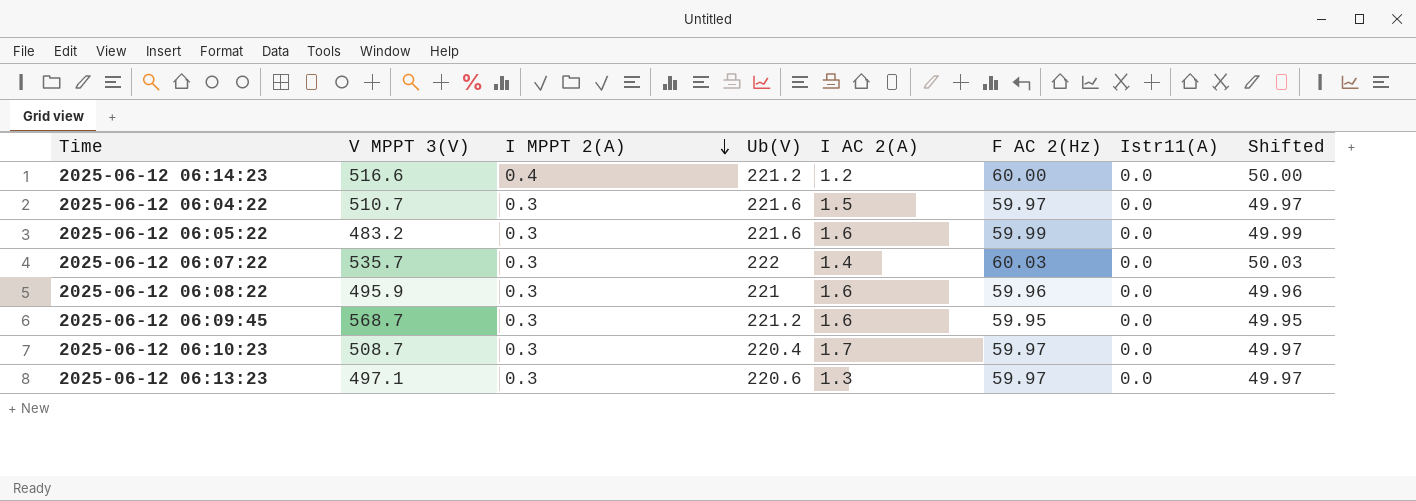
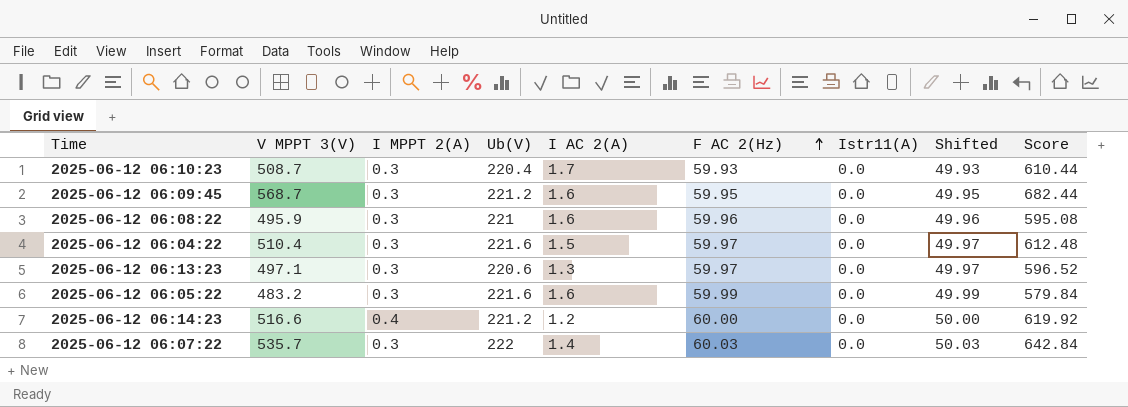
row order: I MPPT 2(A) descending -> F AC 2(Hz) ascending
column Score | formula: none -> [V MPPT 3(V)] * 1.2
2025-06-12 06:10:23 | F AC 2(Hz): 59.97 -> 59.93
2025-06-12 06:10:23 | Shifted: 49.97 -> 49.93
2025-06-12 06:04:22 | V MPPT 3(V): 510.7 -> 510.4

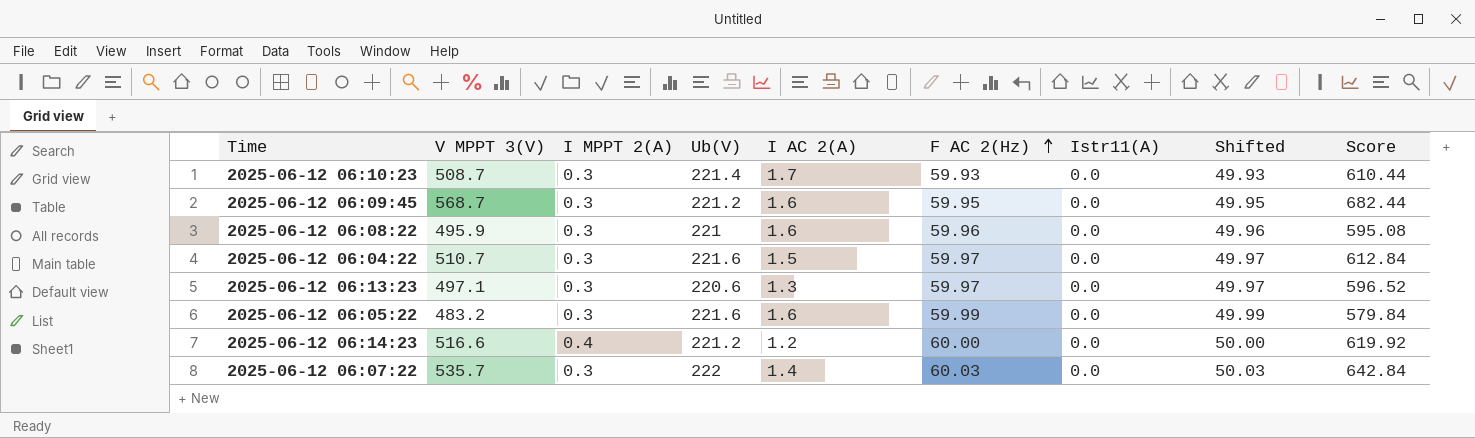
2025-06-12 06:10:23 | Ub(V): 220.4 -> 221.4
2025-06-12 06:04:22 | V MPPT 3(V): 510.4 -> 510.7
2025-06-12 06:04:22 | Score: 612.48 -> 612.84

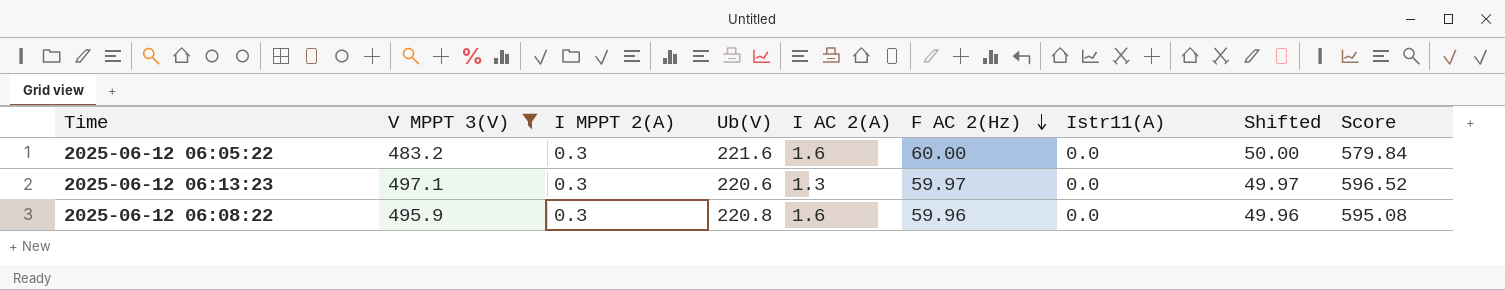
filter: none -> V MPPT 3(V) <= 497.1
row order: F AC 2(Hz) ascending -> F AC 2(Hz) descending
2025-06-12 06:05:22 | F AC 2(Hz): 59.99 -> 60.00
2025-06-12 06:05:22 | Shifted: 49.99 -> 50.00
2025-06-12 06:08:22 | Ub(V): 221 -> 220.8

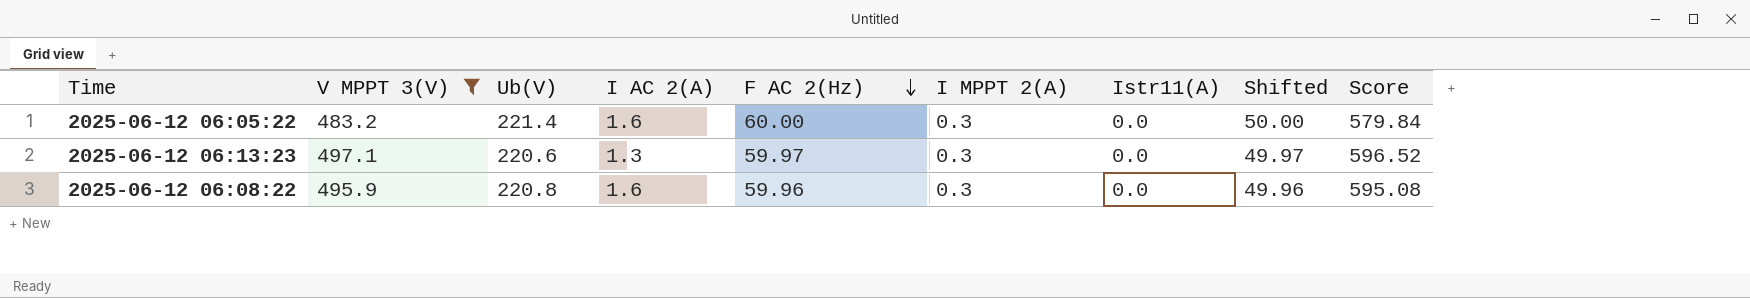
column I MPPT 2(A) | position: 3 -> 6
2025-06-12 06:05:22 | Ub(V): 221.6 -> 221.4

